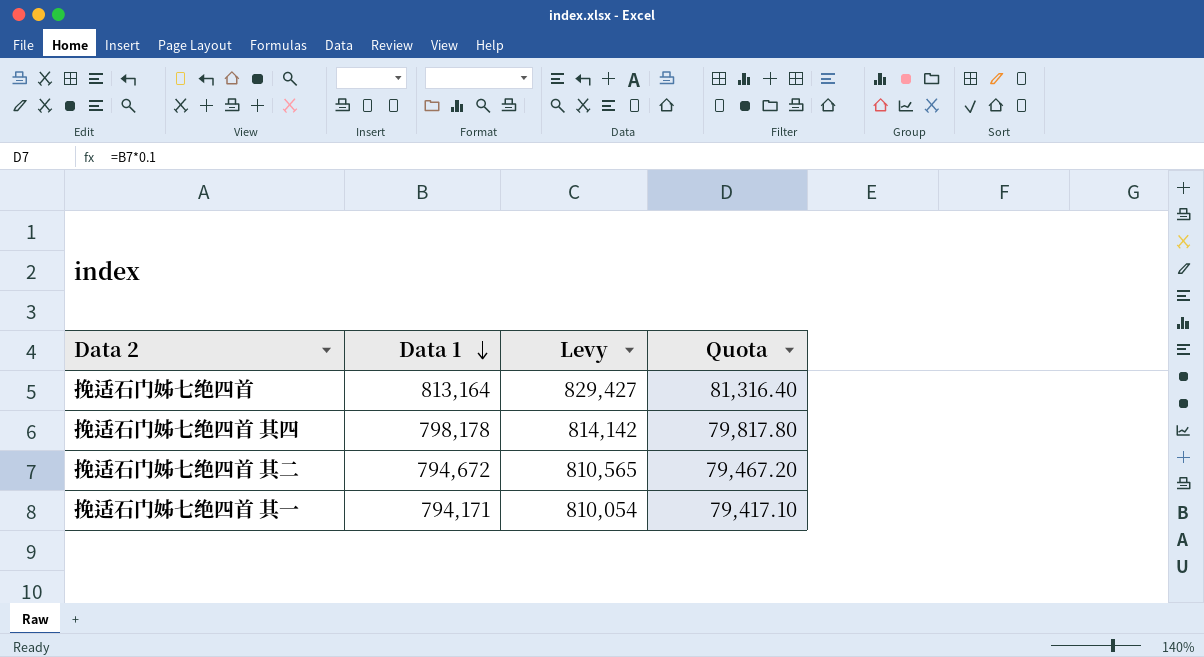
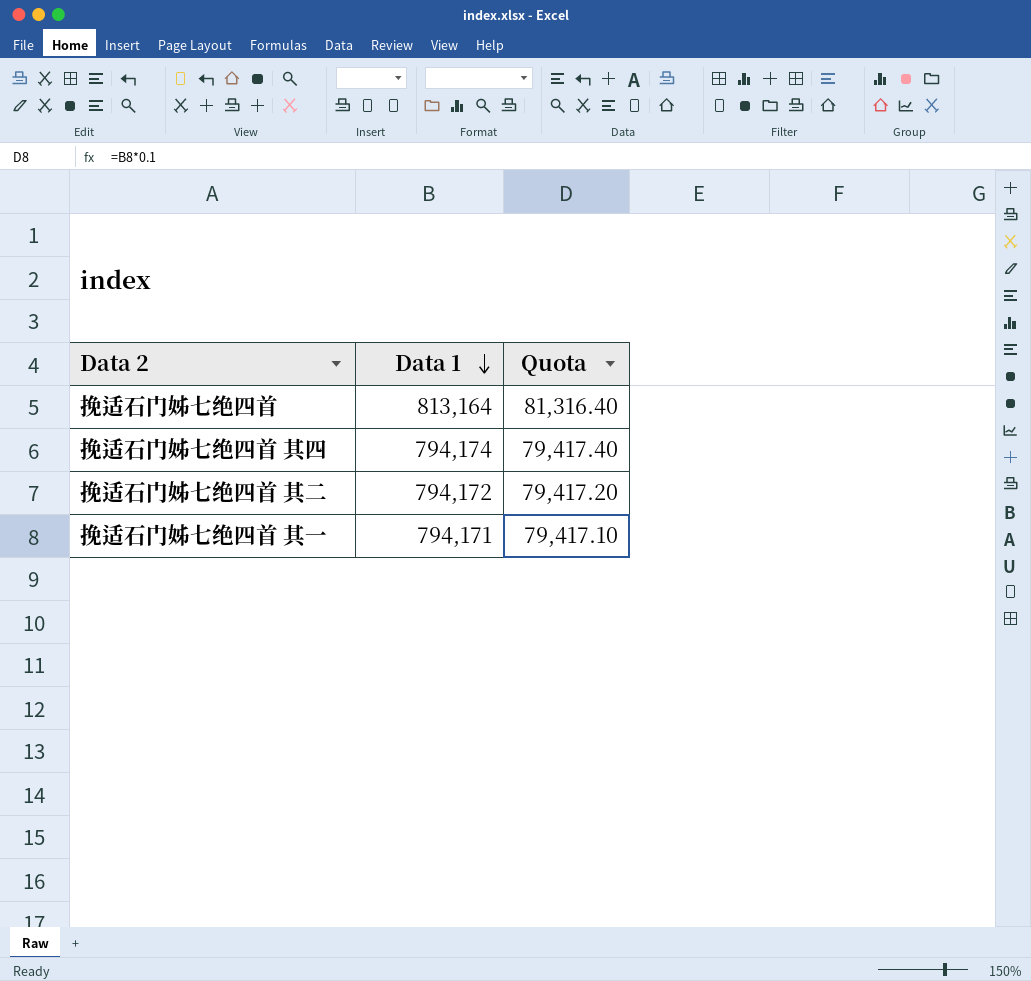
column Levy | formula: [Data 1] * 1.02 -> none
挽适石门姊七绝四首 其四 | Data 1: 798,178 -> 794,174
挽适石门姊七绝四首 其四 | Quota: 79,817.80 -> 79,417.40
挽适石门姊七绝四首 其二 | Data 1: 794,672 -> 794,172
挽适石门姊七绝四首 其二 | Quota: 79,467.20 -> 79,417.20

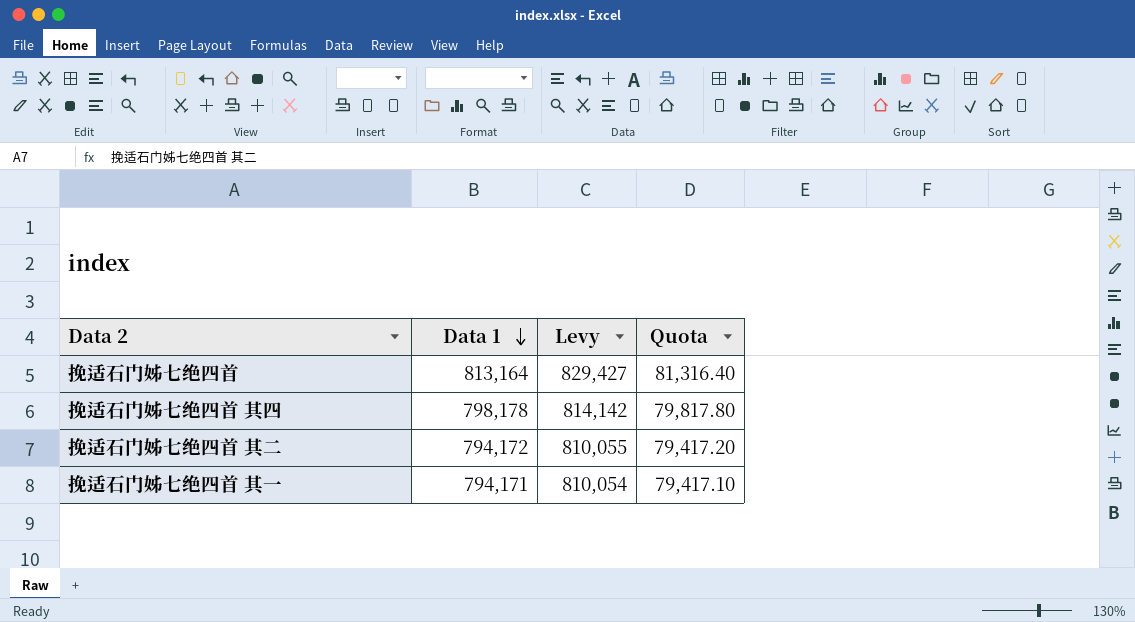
column Levy | formula: none -> [Data 1] * 1.02
挽适石门姊七绝四首 其四 | Data 1: 794,174 -> 798,178
挽适石门姊七绝四首 其四 | Quota: 79,417.40 -> 79,817.80

